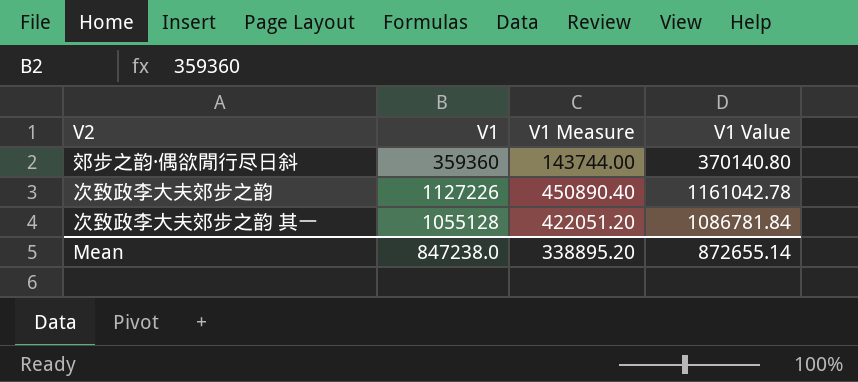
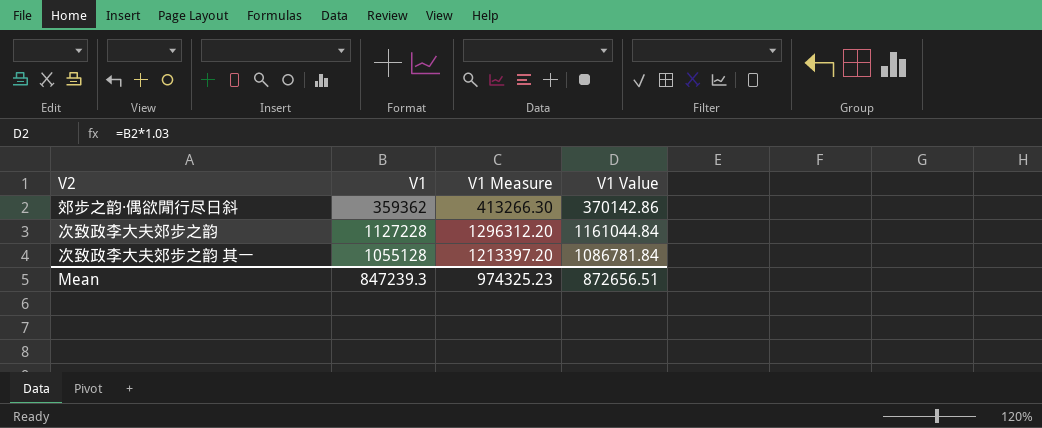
column V1 Measure | formula: [V1] * 0.4 -> [V1] * 1.15
郊步之韵·偶欲閒行尽日斜 | V1: 359360 -> 359362
郊步之韵·偶欲閒行尽日斜 | V1 Value: 370140.80 -> 370142.86
次致政李大夫郊步之韵 | V1: 1127226 -> 1127228
次致政李大夫郊步之韵 | V1 Value: 1161042.78 -> 1161044.84
Mean | V1: 847238.0 -> 847239.3
Mean | V1 Measure: 338895.20 -> 974325.23
Mean | V1 Value: 872655.14 -> 872656.51

